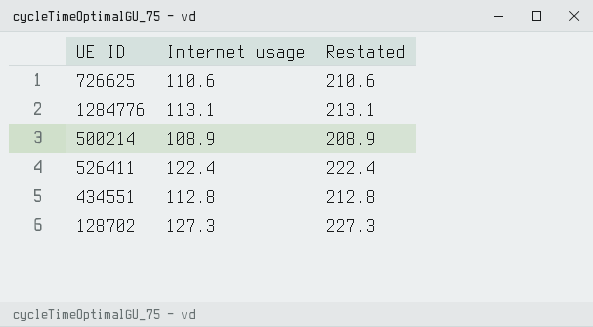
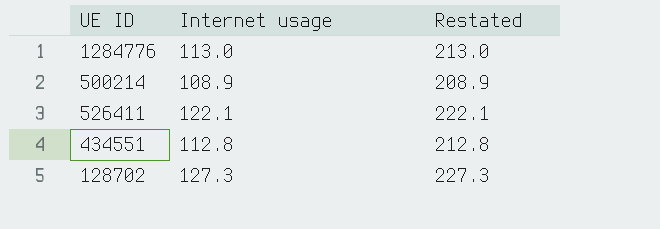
row 726625: 110.6 | 210.6 -> none
1284776 | Internet usage: 113.1 -> 113.0
1284776 | Restated: 213.1 -> 213.0
526411 | Internet usage: 122.4 -> 122.1
526411 | Restated: 222.4 -> 222.1

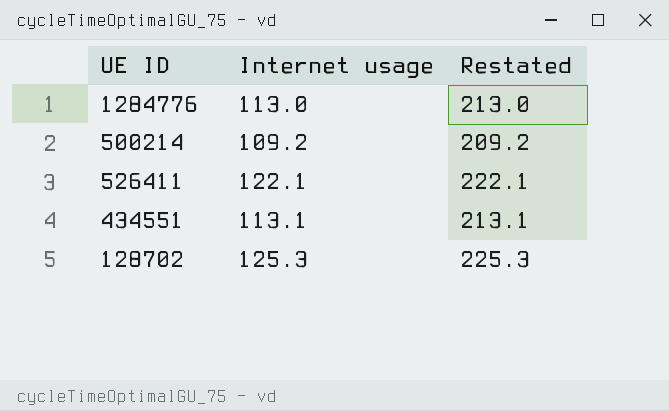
500214 | Internet usage: 108.9 -> 109.2
500214 | Restated: 208.9 -> 209.2
434551 | Internet usage: 112.8 -> 113.1
434551 | Restated: 212.8 -> 213.1
128702 | Internet usage: 127.3 -> 125.3
128702 | Restated: 227.3 -> 225.3

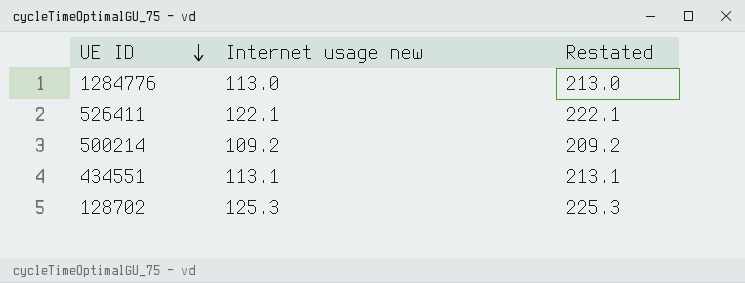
row order: none -> UE ID descending
column name: Internet usage -> Internet usage new

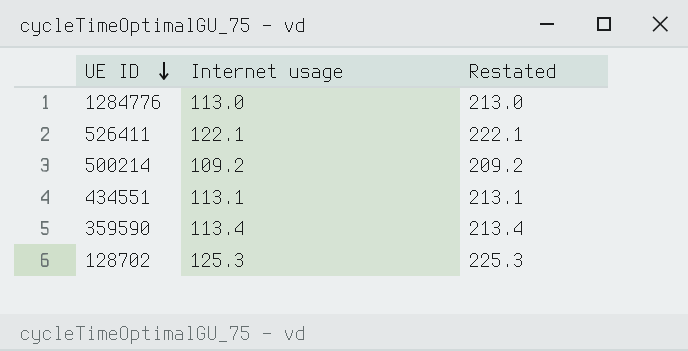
column name: Internet usage new -> Internet usage
row 359590: none -> 113.4 | 213.4

